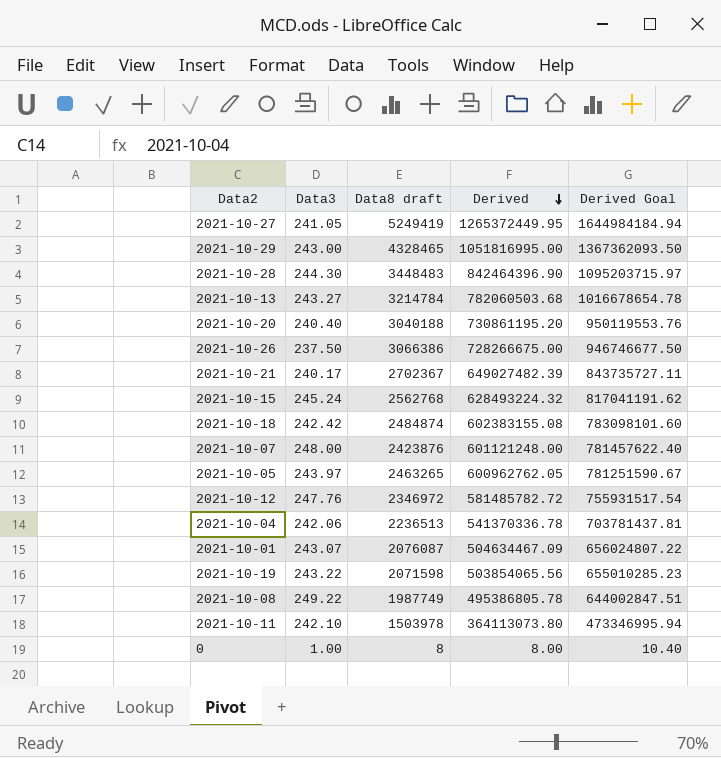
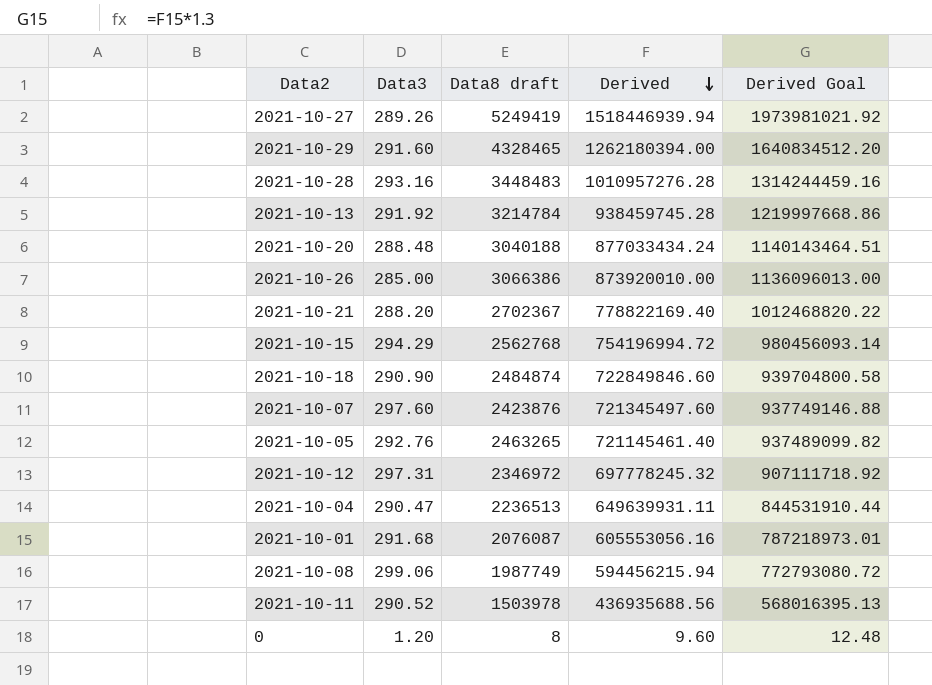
row 2021-10-19: 243.22 | 2071598 | 503854065.56 | 655010285.23 -> none
2021-10-27 | Data3: 241.05 -> 289.26
2021-10-27 | Derived: 1265372449.95 -> 1518446939.94
2021-10-27 | Derived Goal: 1644984184.94 -> 1973981021.92
2021-10-29 | Data3: 243.00 -> 291.60
2021-10-29 | Derived: 1051816995.00 -> 1262180394.00
2021-10-29 | Derived Goal: 1367362093.50 -> 1640834512.20
2021-10-28 | Data3: 244.30 -> 293.16
2021-10-28 | Derived: 842464396.90 -> 1010957276.28
2021-10-28 | Derived Goal: 1095203715.97 -> 1314244459.16
2021-10-13 | Data3: 243.27 -> 291.92
2021-10-13 | Derived: 782060503.68 -> 938459745.28
2021-10-13 | Derived Goal: 1016678654.78 -> 1219997668.86
2021-10-20 | Data3: 240.40 -> 288.48
2021-10-20 | Derived: 730861195.20 -> 877033434.24
2021-10-20 | Derived Goal: 950119553.76 -> 1140143464.51
2021-10-26 | Data3: 237.50 -> 285.00
2021-10-26 | Derived: 728266675.00 -> 873920010.00
2021-10-26 | Derived Goal: 946746677.50 -> 1136096013.00
2021-10-21 | Data3: 240.17 -> 288.20
2021-10-21 | Derived: 649027482.39 -> 778822169.40
2021-10-21 | Derived Goal: 843735727.11 -> 1012468820.22
2021-10-15 | Data3: 245.24 -> 294.29
2021-10-15 | Derived: 628493224.32 -> 754196994.72
2021-10-15 | Derived Goal: 817041191.62 -> 980456093.14
2021-10-18 | Data3: 242.42 -> 290.90
2021-10-18 | Derived: 602383155.08 -> 722849846.60
2021-10-18 | Derived Goal: 783098101.60 -> 939704800.58
2021-10-07 | Data3: 248.00 -> 297.60
2021-10-07 | Derived: 601121248.00 -> 721345497.60
2021-10-07 | Derived Goal: 781457622.40 -> 937749146.88
2021-10-05 | Data3: 243.97 -> 292.76
2021-10-05 | Derived: 600962762.05 -> 721145461.40
2021-10-05 | Derived Goal: 781251590.67 -> 937489099.82
2021-10-12 | Data3: 247.76 -> 297.31
2021-10-12 | Derived: 581485782.72 -> 697778245.32
2021-10-12 | Derived Goal: 755931517.54 -> 907111718.92
2021-10-04 | Data3: 242.06 -> 290.47
2021-10-04 | Derived: 541370336.78 -> 649639931.11
2021-10-04 | Derived Goal: 703781437.81 -> 844531910.44
2021-10-01 | Data3: 243.07 -> 291.68
2021-10-01 | Derived: 504634467.09 -> 605553056.16
2021-10-01 | Derived Goal: 656024807.22 -> 787218973.01
2021-10-08 | Data3: 249.22 -> 299.06
2021-10-08 | Derived: 495386805.78 -> 594456215.94
2021-10-08 | Derived Goal: 644002847.51 -> 772793080.72
2021-10-11 | Data3: 242.10 -> 290.52
2021-10-11 | Derived: 364113073.80 -> 436935688.56
2021-10-11 | Derived Goal: 473346995.94 -> 568016395.13
0 | Data3: 1.00 -> 1.20
0 | Derived: 8.00 -> 9.60
0 | Derived Goal: 10.40 -> 12.48

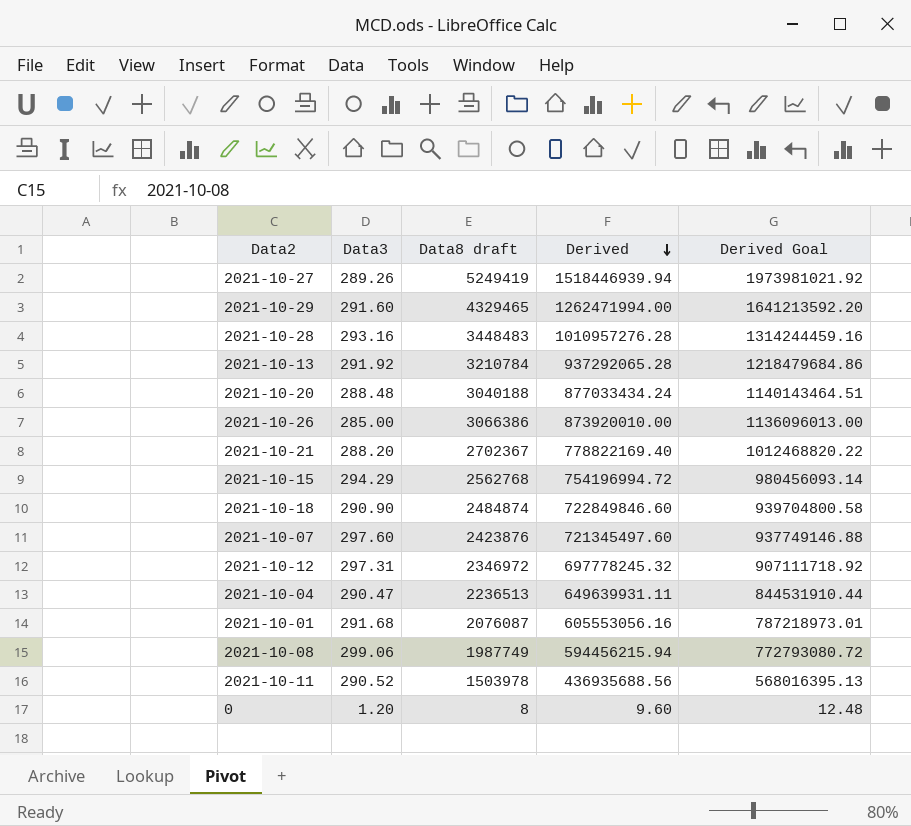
row 2021-10-05: 292.76 | 2463265 | 721145461.40 | 937489099.82 -> none
2021-10-29 | Data8 draft: 4328465 -> 4329465
2021-10-29 | Derived: 1262180394.00 -> 1262471994.00
2021-10-29 | Derived Goal: 1640834512.20 -> 1641213592.20
2021-10-13 | Data8 draft: 3214784 -> 3210784
2021-10-13 | Derived: 938459745.28 -> 937292065.28
2021-10-13 | Derived Goal: 1219997668.86 -> 1218479684.86

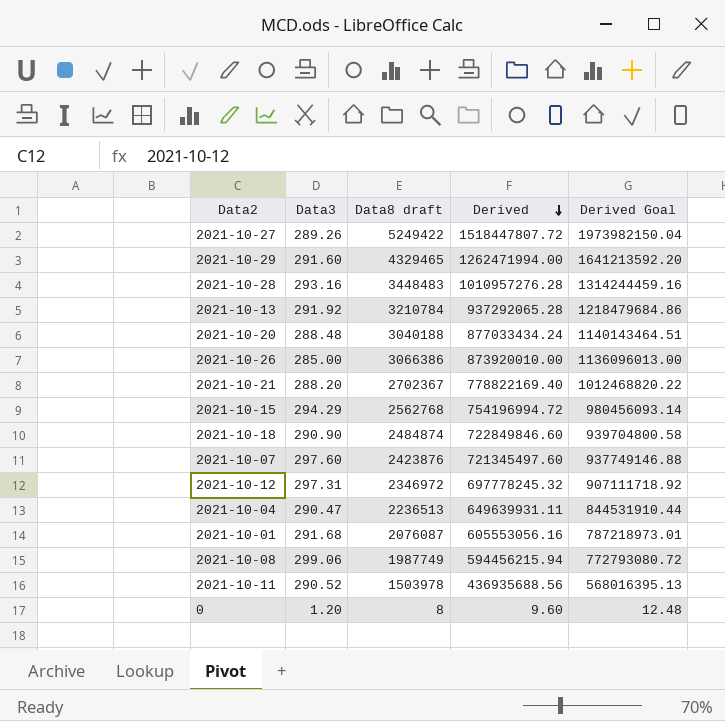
2021-10-27 | Data8 draft: 5249419 -> 5249422
2021-10-27 | Derived: 1518446939.94 -> 1518447807.72
2021-10-27 | Derived Goal: 1973981021.92 -> 1973982150.04

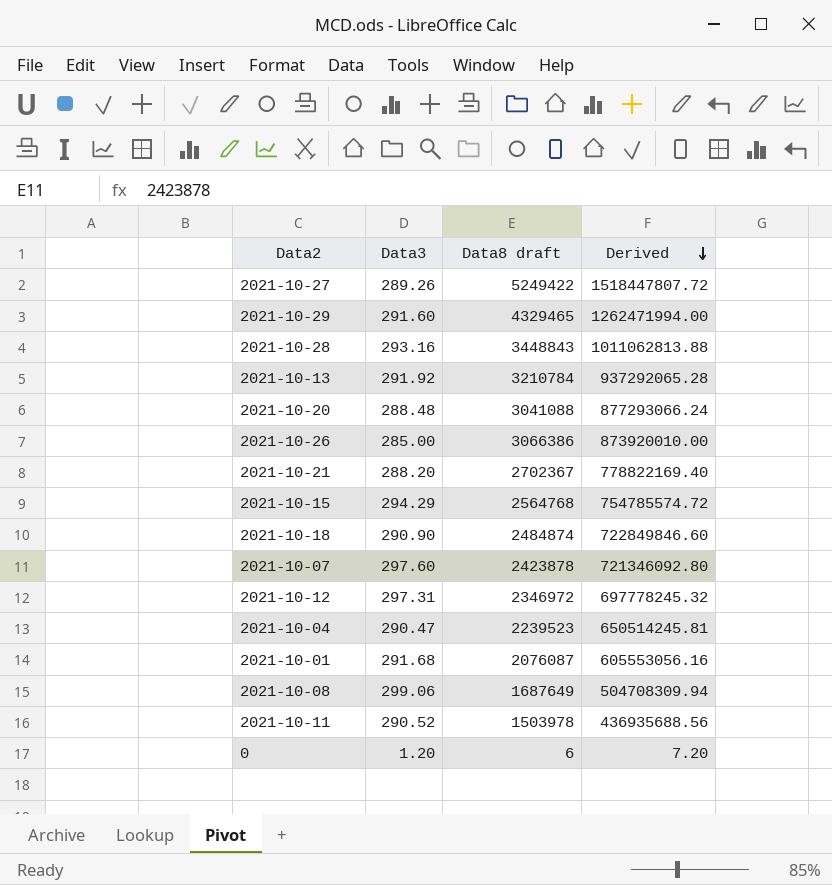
column Derived Goal | formula: [Derived] * 1.3 -> none
2021-10-28 | Data8 draft: 3448483 -> 3448843
2021-10-28 | Derived: 1010957276.28 -> 1011062813.88
2021-10-20 | Data8 draft: 3040188 -> 3041088
2021-10-20 | Derived: 877033434.24 -> 877293066.24
2021-10-15 | Data8 draft: 2562768 -> 2564768
2021-10-15 | Derived: 754196994.72 -> 754785574.72
2021-10-07 | Data8 draft: 2423876 -> 2423878
2021-10-07 | Derived: 721345497.60 -> 721346092.80
2021-10-04 | Data8 draft: 2236513 -> 2239523
2021-10-04 | Derived: 649639931.11 -> 650514245.81
2021-10-08 | Data8 draft: 1987749 -> 1687649
2021-10-08 | Derived: 594456215.94 -> 504708309.94
0 | Data8 draft: 8 -> 6
0 | Derived: 9.60 -> 7.20

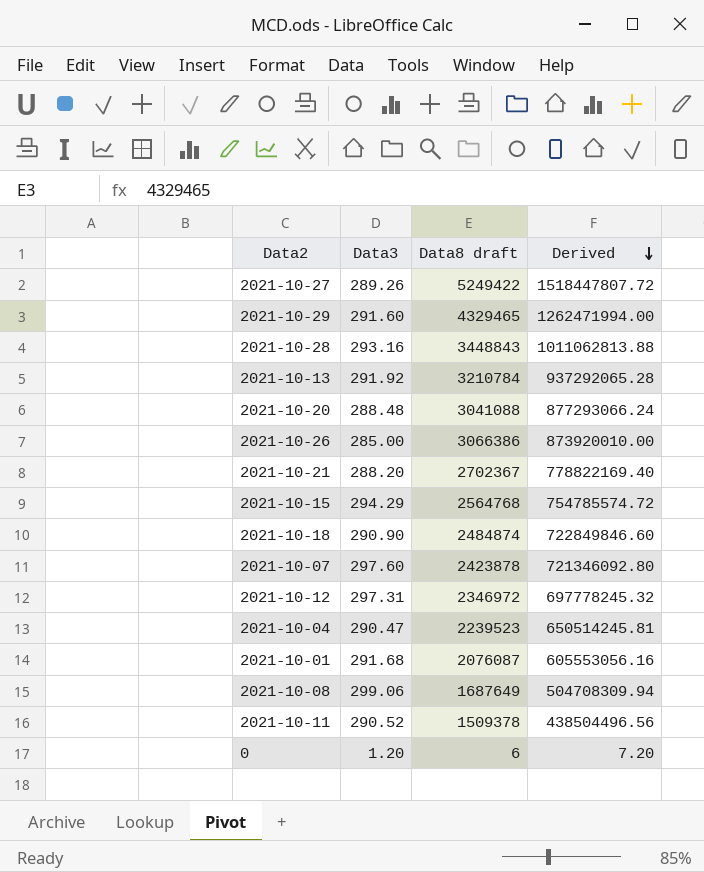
2021-10-11 | Data8 draft: 1503978 -> 1509378
2021-10-11 | Derived: 436935688.56 -> 438504496.56

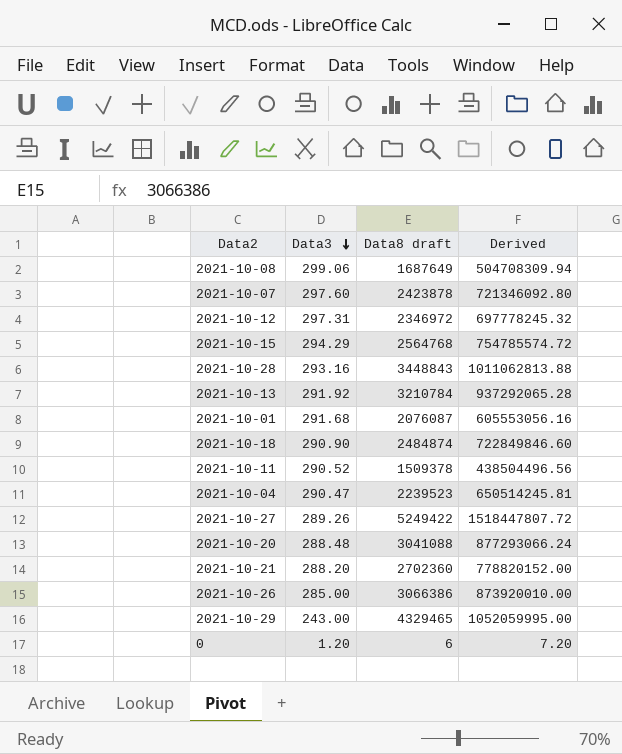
row order: Derived descending -> Data3 descending
2021-10-21 | Data8 draft: 2702367 -> 2702360
2021-10-21 | Derived: 778822169.40 -> 778820152.00
2021-10-29 | Data3: 291.60 -> 243.00
2021-10-29 | Derived: 1262471994.00 -> 1052059995.00

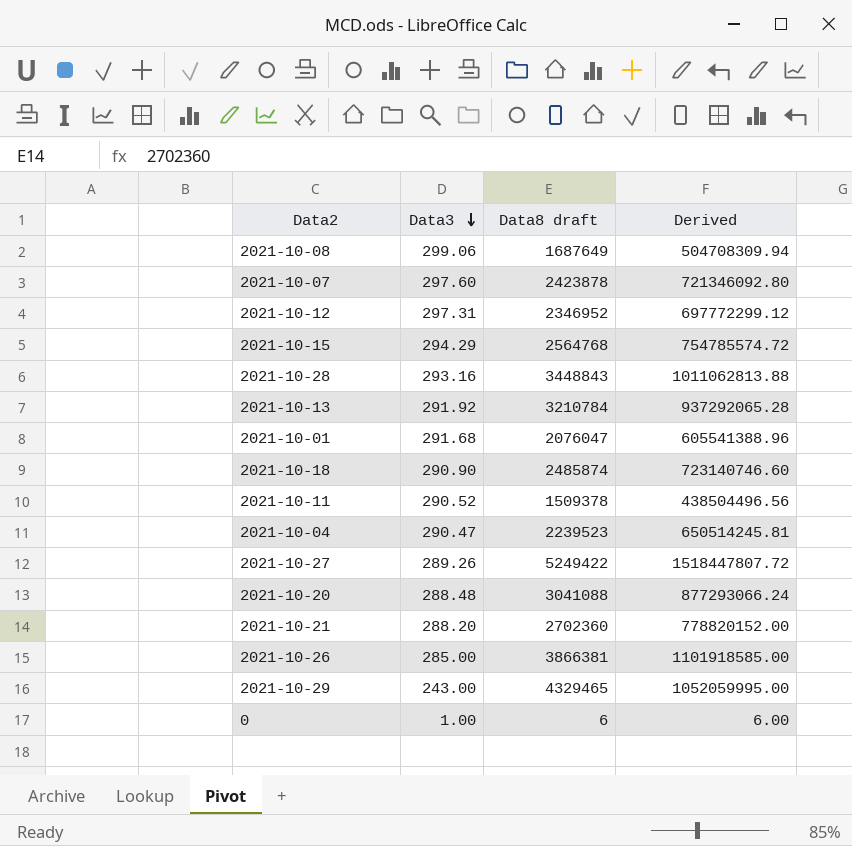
2021-10-12 | Data8 draft: 2346972 -> 2346952
2021-10-12 | Derived: 697778245.32 -> 697772299.12
2021-10-01 | Data8 draft: 2076087 -> 2076047
2021-10-01 | Derived: 605553056.16 -> 605541388.96
2021-10-18 | Data8 draft: 2484874 -> 2485874
2021-10-18 | Derived: 722849846.60 -> 723140746.60
2021-10-26 | Data8 draft: 3066386 -> 3866381
2021-10-26 | Derived: 873920010.00 -> 1101918585.00
0 | Data3: 1.20 -> 1.00
0 | Derived: 7.20 -> 6.00

